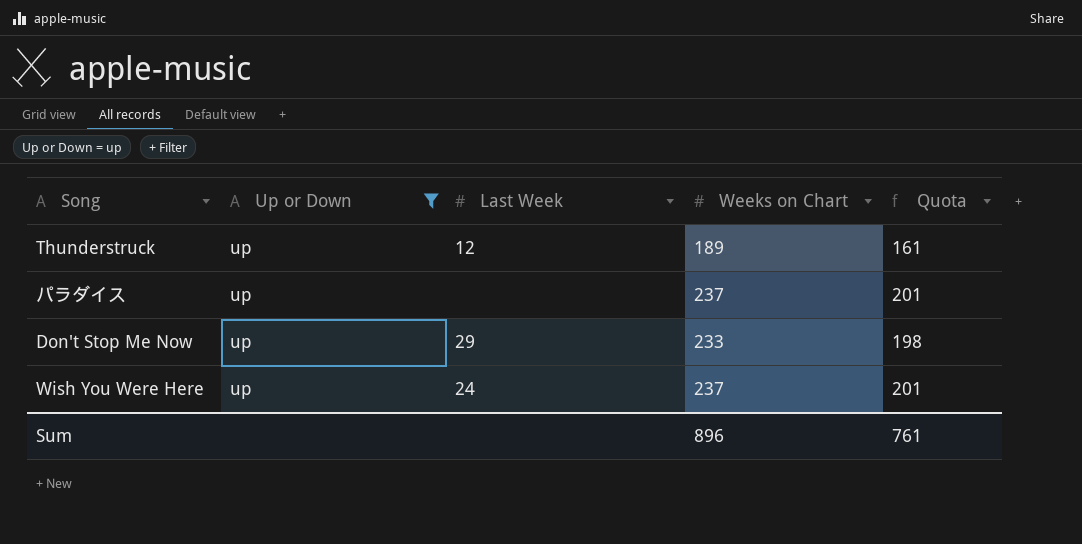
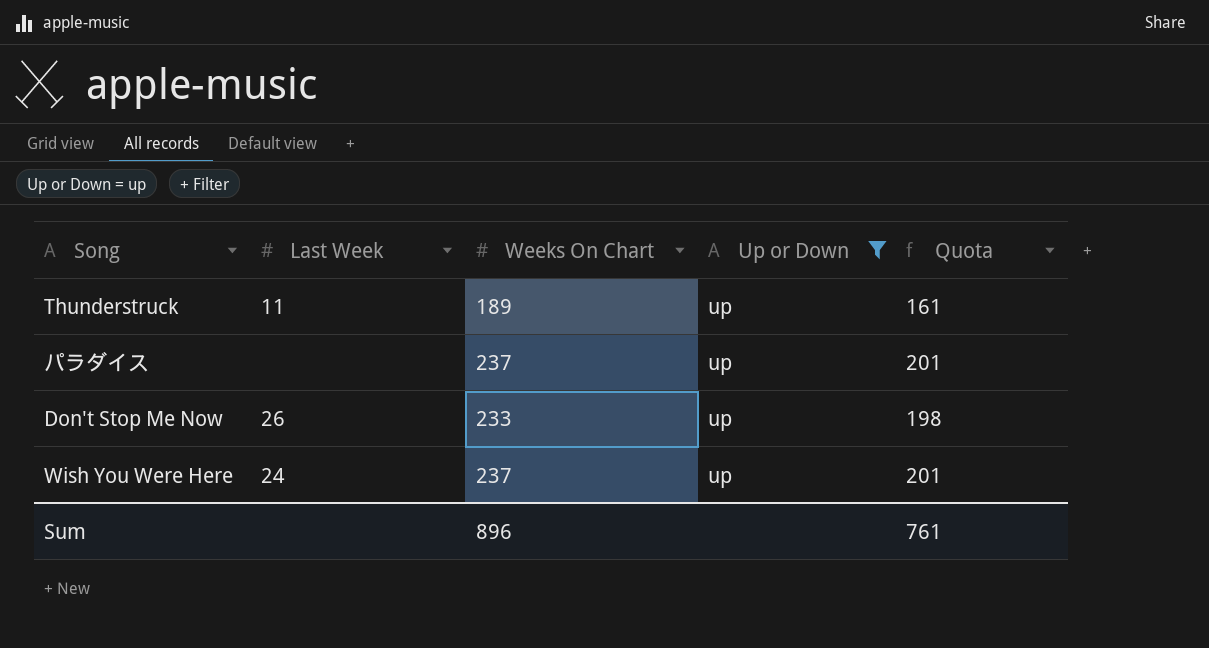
column name: Weeks on Chart -> Weeks On Chart
column Up or Down | position: 2 -> 4
Thunderstruck | Last Week: 12 -> 11
Don't Stop Me Now | Last Week: 29 -> 26

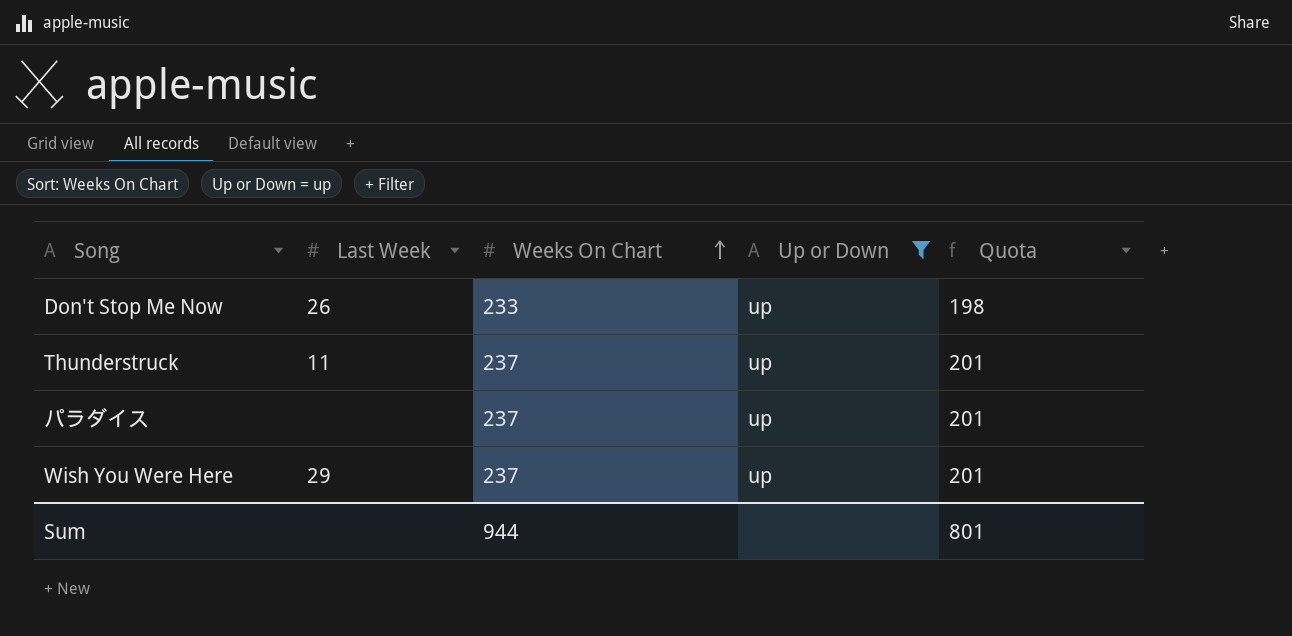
row order: none -> Weeks On Chart ascending
Thunderstruck | Weeks On Chart: 189 -> 237
Thunderstruck | Quota: 161 -> 201
Wish You Were Here | Last Week: 24 -> 29
Sum | Weeks On Chart: 896 -> 944
Sum | Quota: 761 -> 801

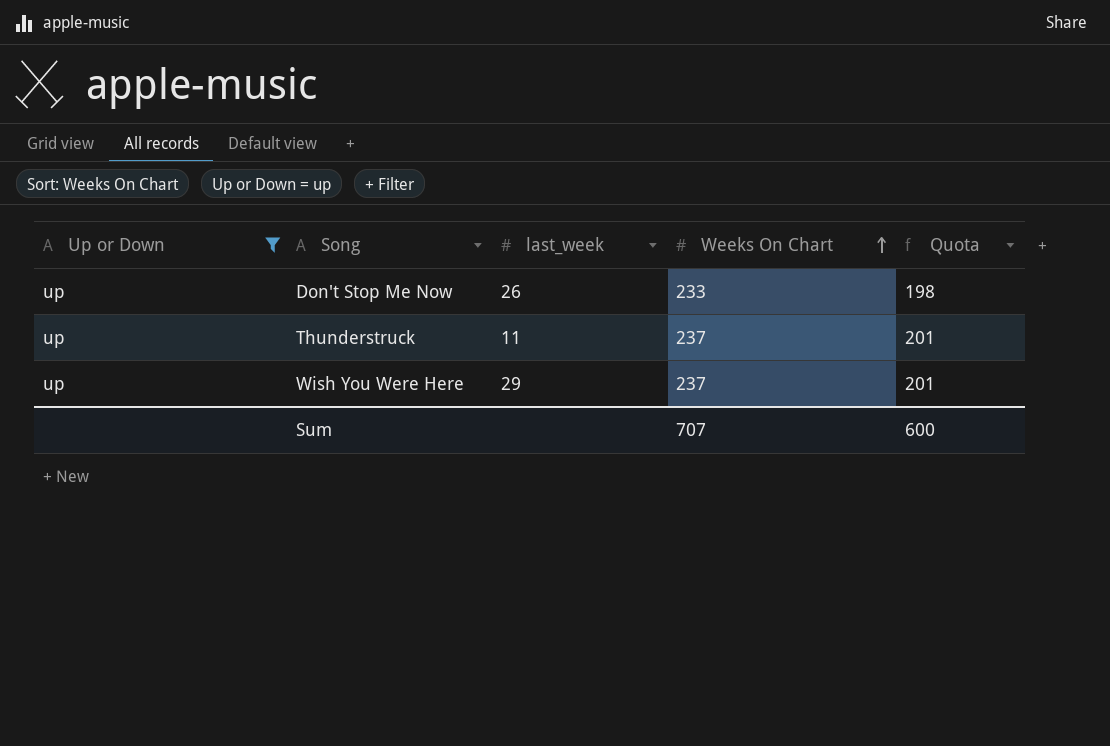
column Up or Down | position: 4 -> 1
column name: Last Week -> last_week
row パラダイス: none | 237 | up | 201 -> none
Sum | Weeks On Chart: 944 -> 707
Sum | Quota: 801 -> 600

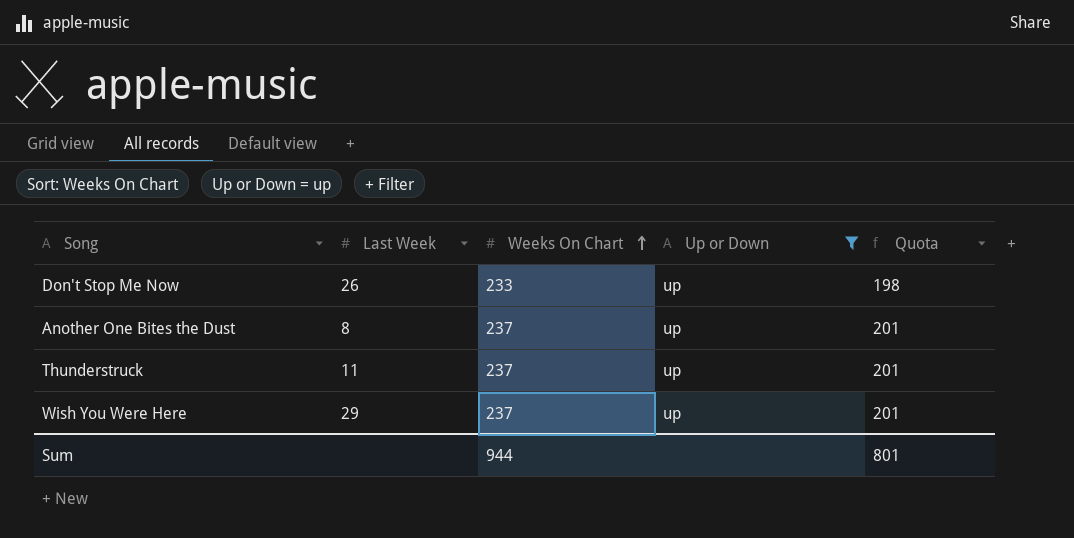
column name: last_week -> Last Week
column Up or Down | position: 1 -> 4
row Another One Bites the Dust: none -> 8 | 237 | up | 201
Sum | Weeks On Chart: 707 -> 944
Sum | Quota: 600 -> 801

